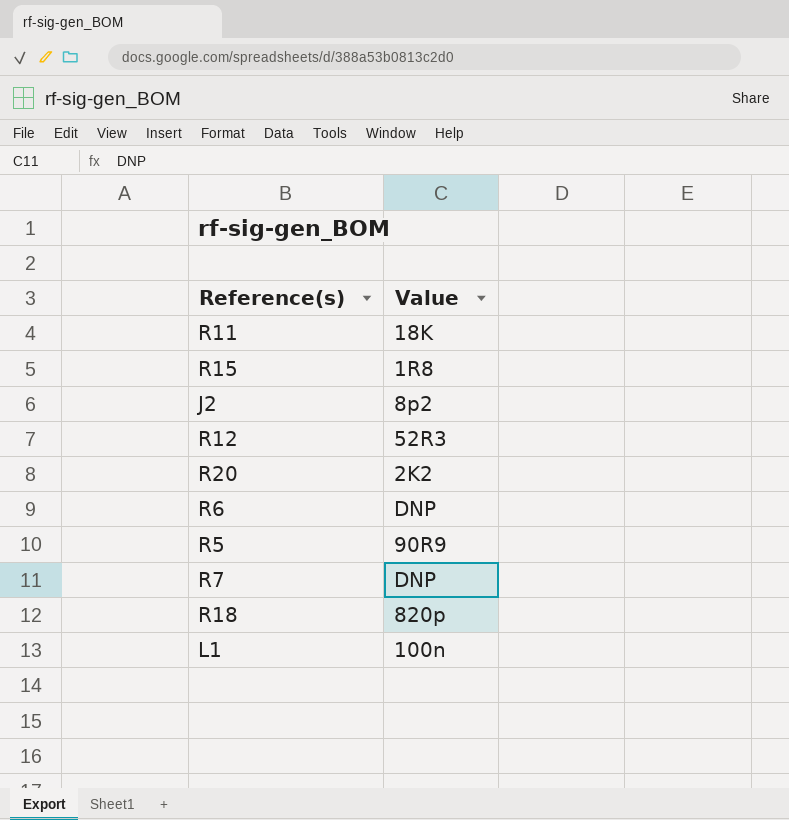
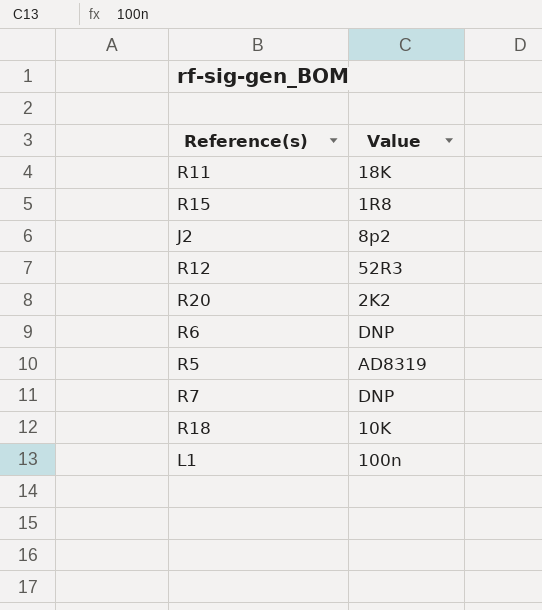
R5 | Value: 90R9 -> AD8319
R18 | Value: 820p -> 10K

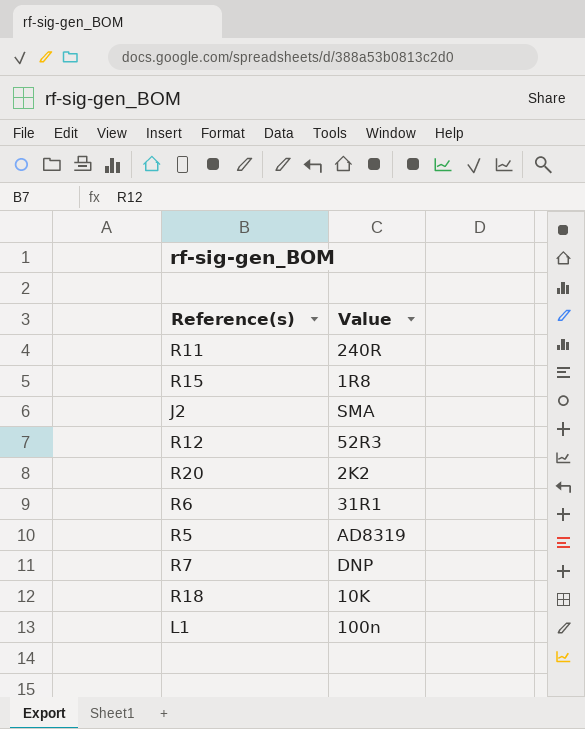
R11 | Value: 18K -> 240R
J2 | Value: 8p2 -> SMA
R6 | Value: DNP -> 31R1

